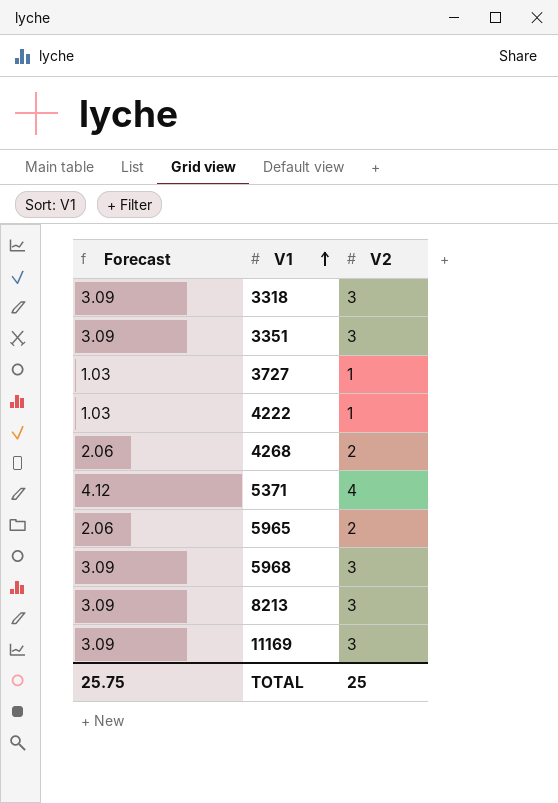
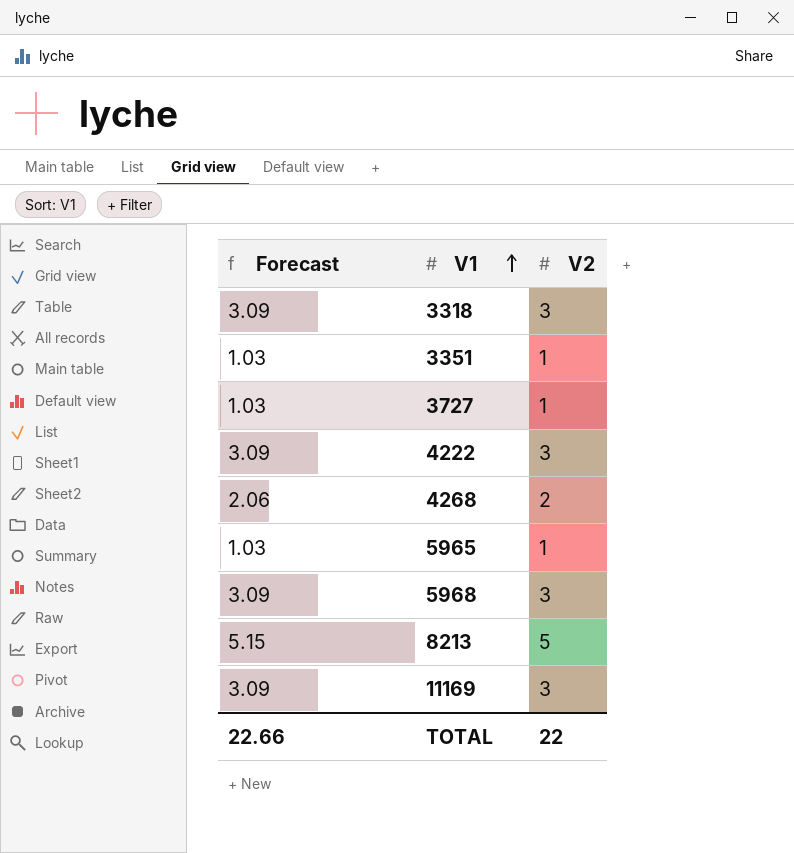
row 5371: 4.12 | 4 -> none
3351 | Forecast: 3.09 -> 1.03
3351 | V2: 3 -> 1
4222 | Forecast: 1.03 -> 3.09
4222 | V2: 1 -> 3
5965 | Forecast: 2.06 -> 1.03
5965 | V2: 2 -> 1
8213 | Forecast: 3.09 -> 5.15
8213 | V2: 3 -> 5
TOTAL | Forecast: 25.75 -> 22.66
TOTAL | V2: 25 -> 22

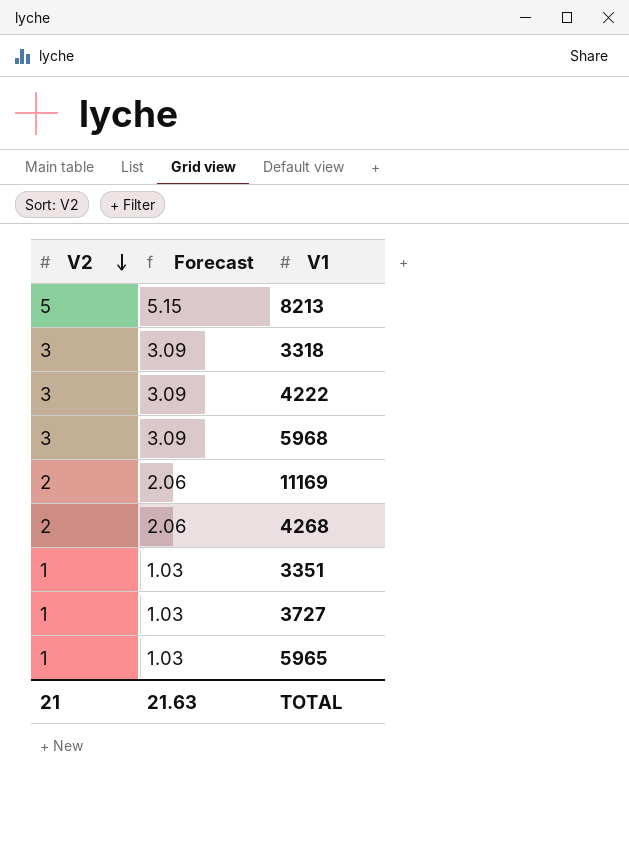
row order: V1 ascending -> V2 descending
column V2 | position: 3 -> 1
11169 | V2: 3 -> 2
11169 | Forecast: 3.09 -> 2.06
TOTAL | V2: 22 -> 21
TOTAL | Forecast: 22.66 -> 21.63

